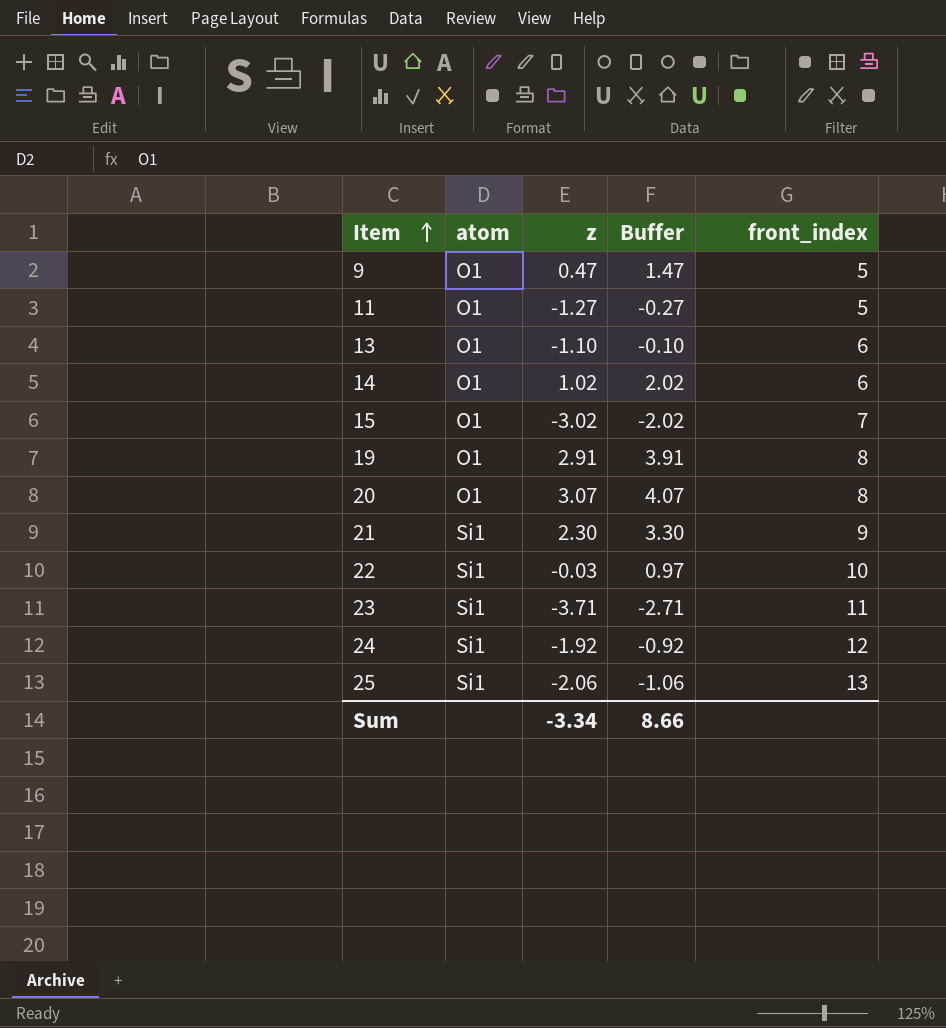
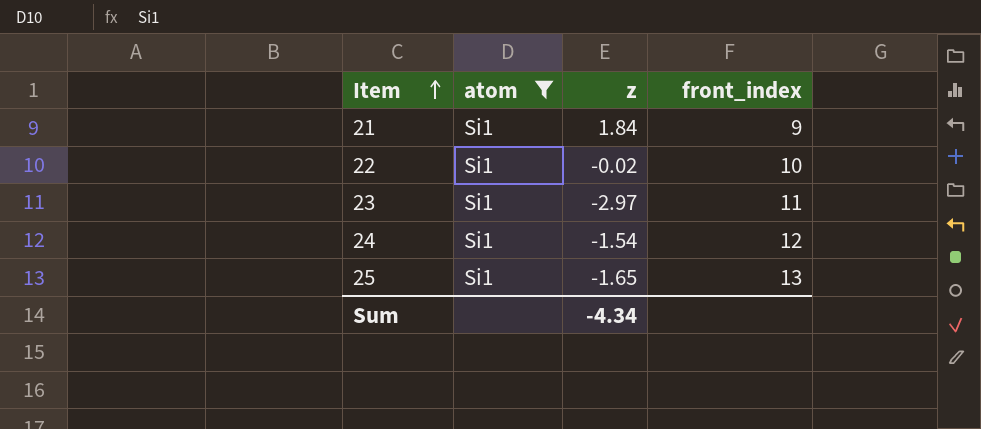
filter: none -> atom = Si1
column Buffer | formula: [z] + 1 -> none
21 | z: 2.30 -> 1.84
22 | z: -0.03 -> -0.02
23 | z: -3.71 -> -2.97
24 | z: -1.92 -> -1.54
25 | z: -2.06 -> -1.65
Sum | z: -3.34 -> -4.34

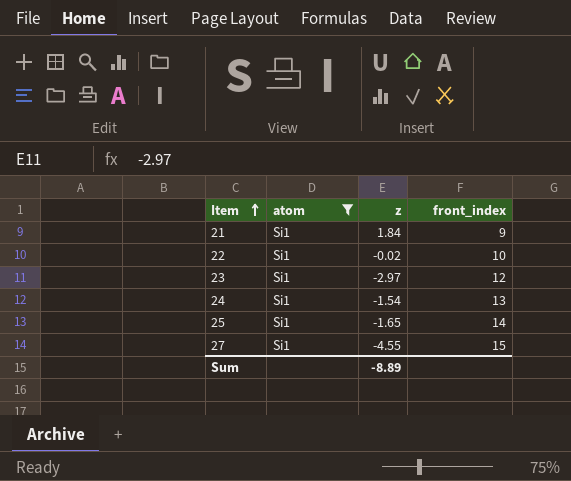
23 | front_index: 11 -> 12
24 | front_index: 12 -> 13
25 | front_index: 13 -> 14
row 27: none -> Si1 | -4.55 | 15
Sum | z: -4.34 -> -8.89

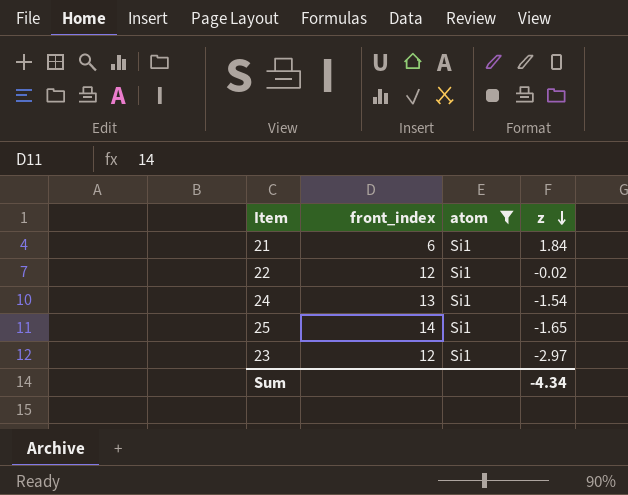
row order: Item ascending -> z descending
column front_index | position: 4 -> 2
row 27: Si1 | -4.55 | 15 -> none
21 | front_index: 9 -> 6
22 | front_index: 10 -> 12
Sum | z: -8.89 -> -4.34

